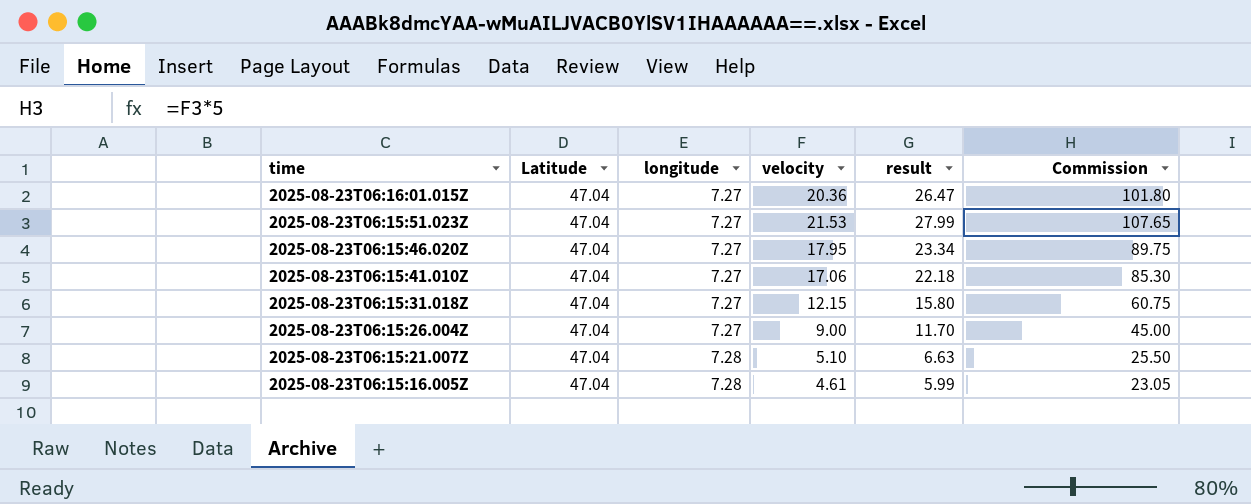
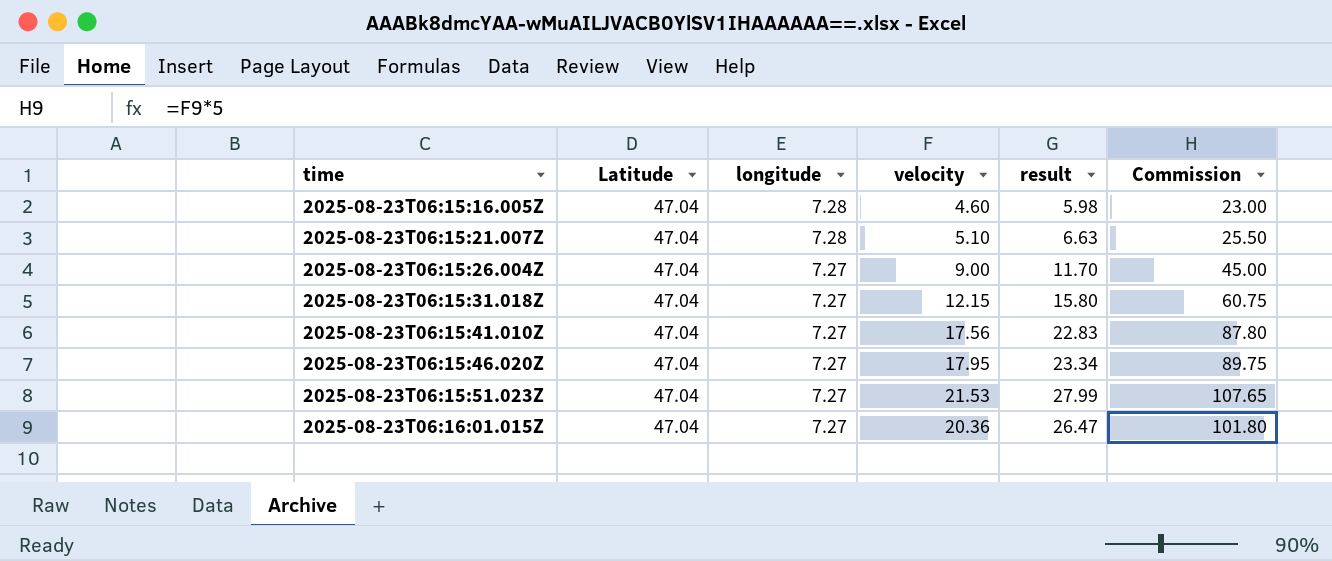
row order: time descending -> time ascending
2025-08-23T06:15:16.005Z | velocity: 4.61 -> 4.60
2025-08-23T06:15:16.005Z | result: 5.99 -> 5.98
2025-08-23T06:15:16.005Z | Commission: 23.05 -> 23.00
2025-08-23T06:15:41.010Z | velocity: 17.06 -> 17.56
2025-08-23T06:15:41.010Z | result: 22.18 -> 22.83
2025-08-23T06:15:41.010Z | Commission: 85.30 -> 87.80

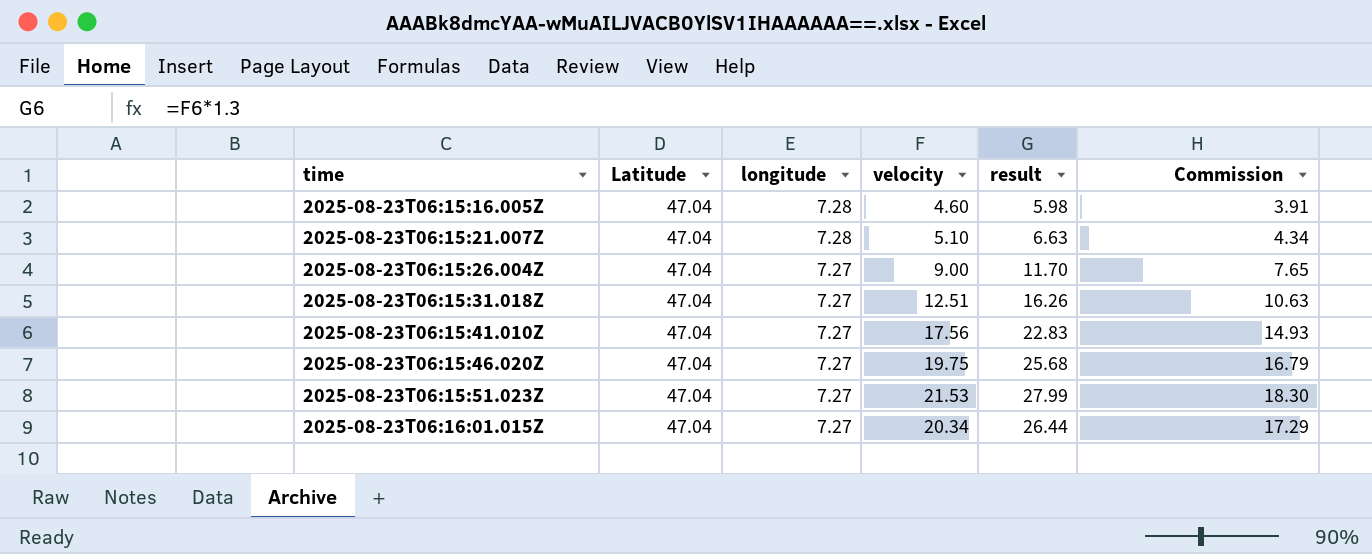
column Commission | formula: [velocity] * 5 -> [velocity] * 0.85
2025-08-23T06:15:31.018Z | velocity: 12.15 -> 12.51
2025-08-23T06:15:31.018Z | result: 15.80 -> 16.26
2025-08-23T06:15:46.020Z | velocity: 17.95 -> 19.75
2025-08-23T06:15:46.020Z | result: 23.34 -> 25.68
2025-08-23T06:16:01.015Z | velocity: 20.36 -> 20.34
2025-08-23T06:16:01.015Z | result: 26.47 -> 26.44

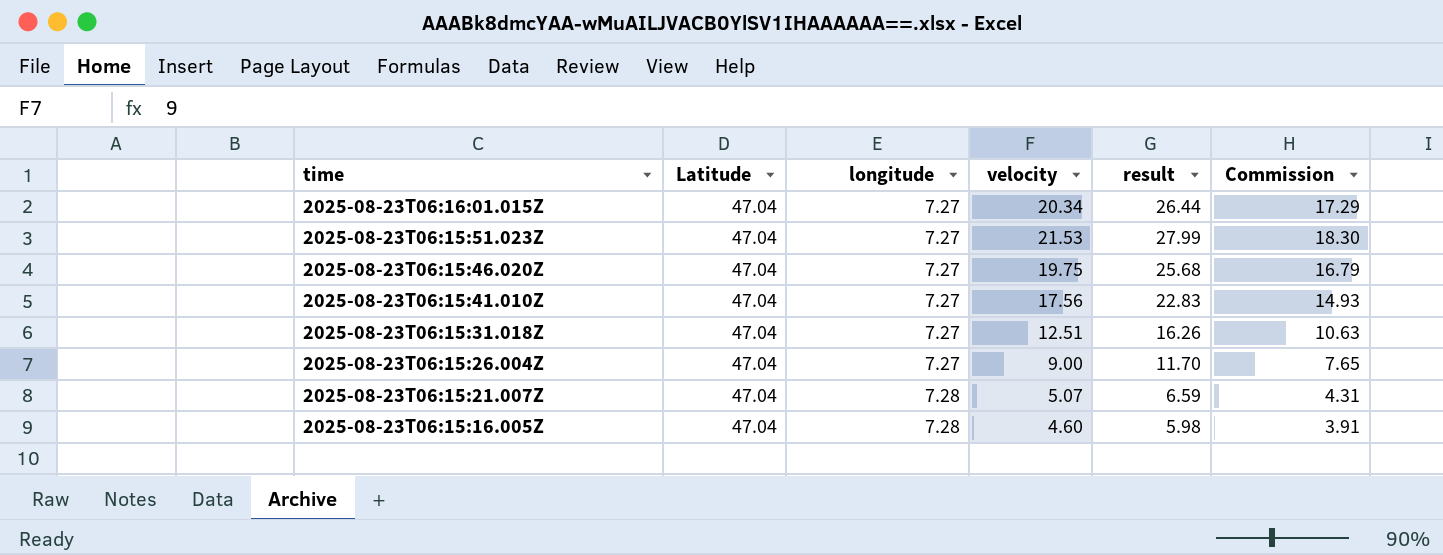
row order: time ascending -> time descending
2025-08-23T06:15:21.007Z | velocity: 5.10 -> 5.07
2025-08-23T06:15:21.007Z | result: 6.63 -> 6.59
2025-08-23T06:15:21.007Z | Commission: 4.34 -> 4.31

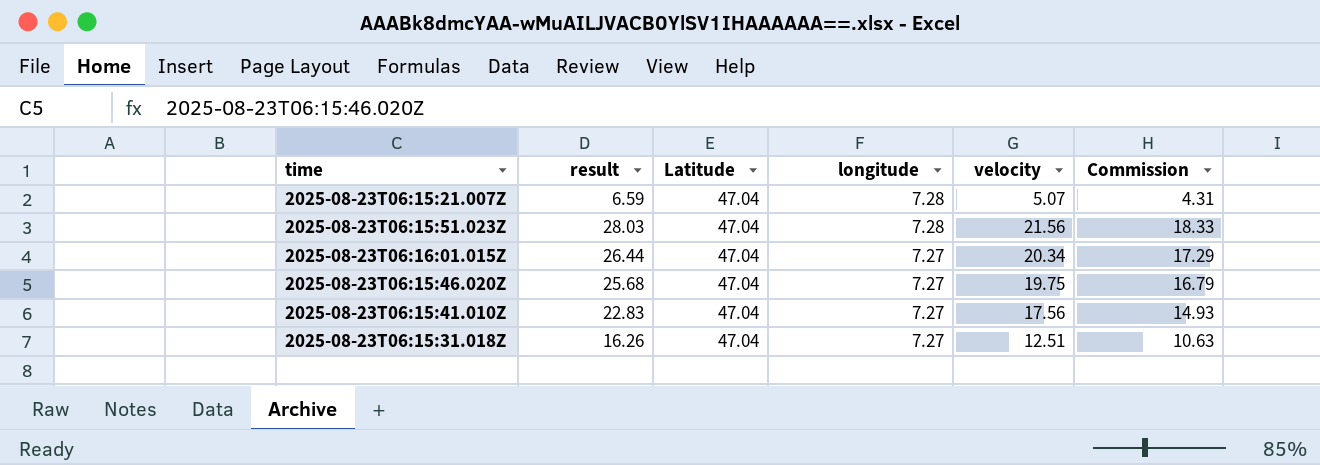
row order: time descending -> longitude descending
column result | position: 5 -> 2
row 2025-08-23T06:15:26.004Z: 47.04 | 7.27 | 9.00 | 11.70 | 7.65 -> none
row 2025-08-23T06:15:16.005Z: 47.04 | 7.28 | 4.60 | 5.98 | 3.91 -> none
2025-08-23T06:15:51.023Z | result: 27.99 -> 28.03
2025-08-23T06:15:51.023Z | longitude: 7.27 -> 7.28
2025-08-23T06:15:51.023Z | velocity: 21.53 -> 21.56
2025-08-23T06:15:51.023Z | Commission: 18.30 -> 18.33

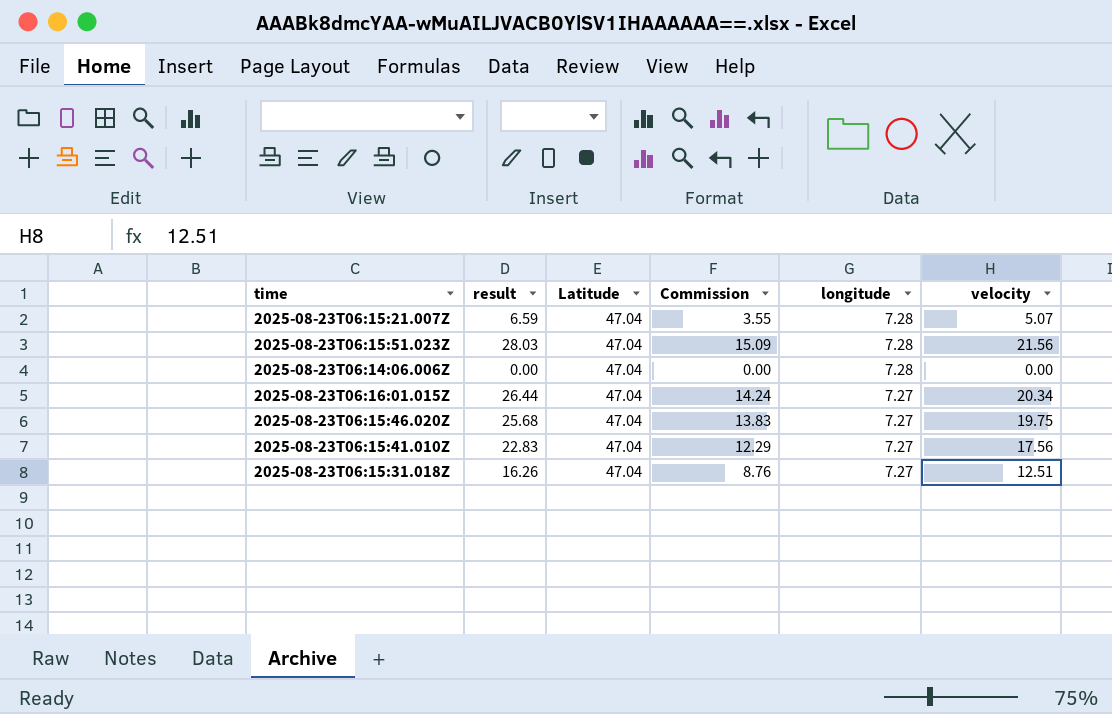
column Commission | formula: [velocity] * 0.85 -> [velocity] * 0.7
column Commission | position: 6 -> 4
row 2025-08-23T06:14:06.006Z: none -> 0.00 | 47.04 | 0.00 | 7.28 | 0.00

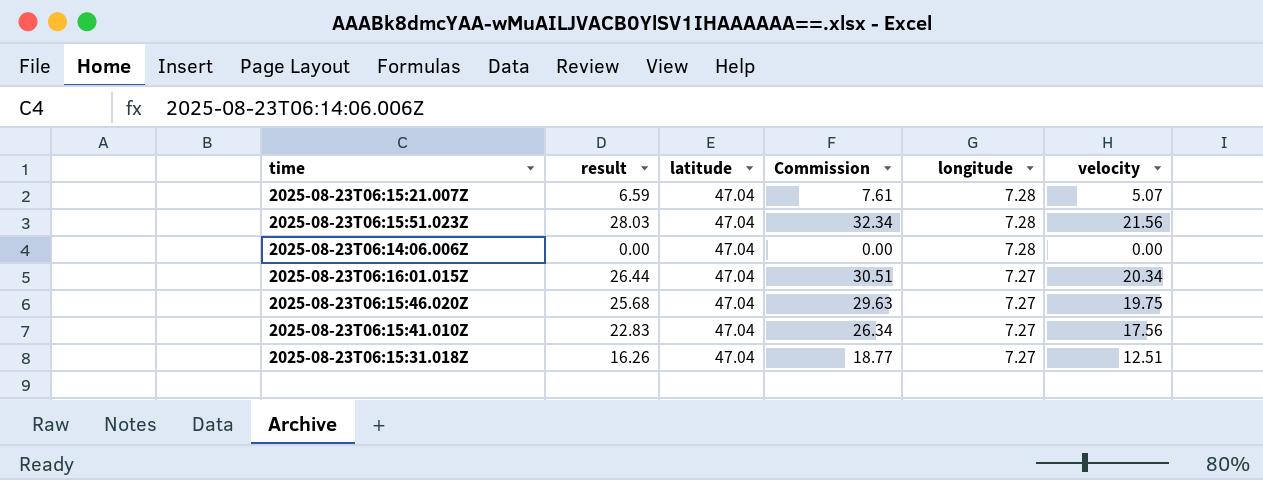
column name: Latitude -> latitude
column Commission | formula: [velocity] * 0.7 -> [velocity] * 1.5

